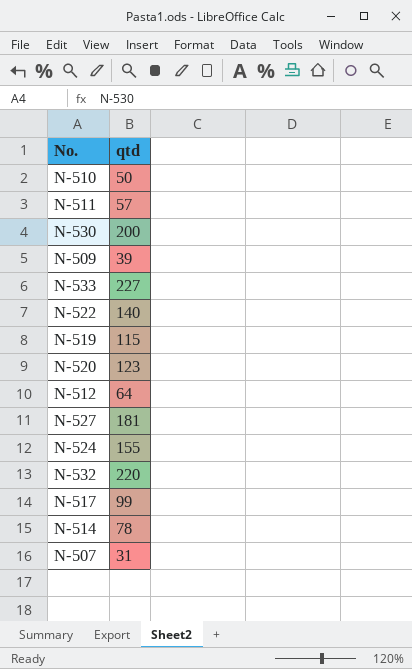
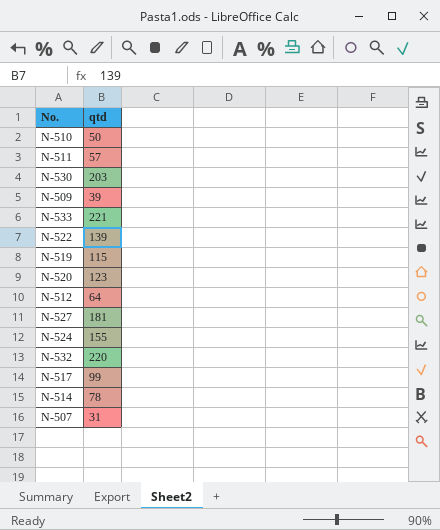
N-530 | qtd: 200 -> 203
N-533 | qtd: 227 -> 221
N-522 | qtd: 140 -> 139

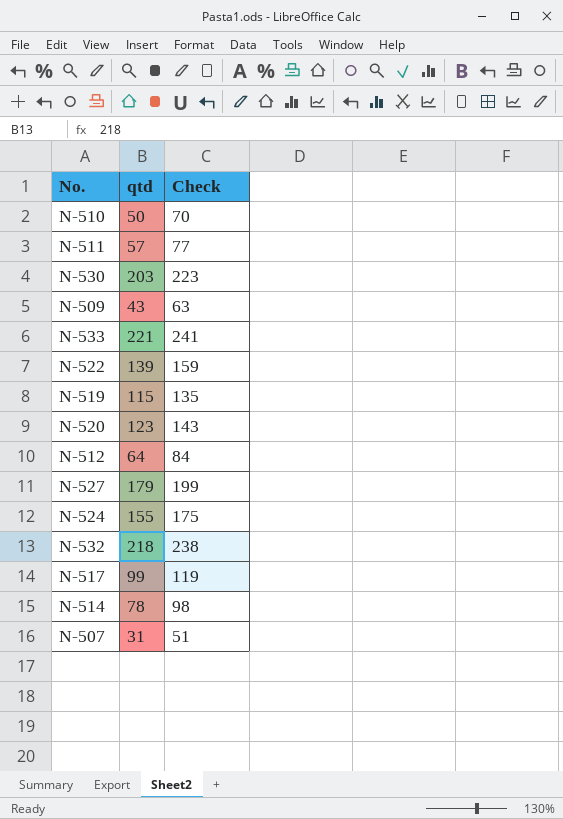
column Check | formula: none -> [qtd] + 20
N-509 | qtd: 39 -> 43
N-527 | qtd: 181 -> 179
N-532 | qtd: 220 -> 218

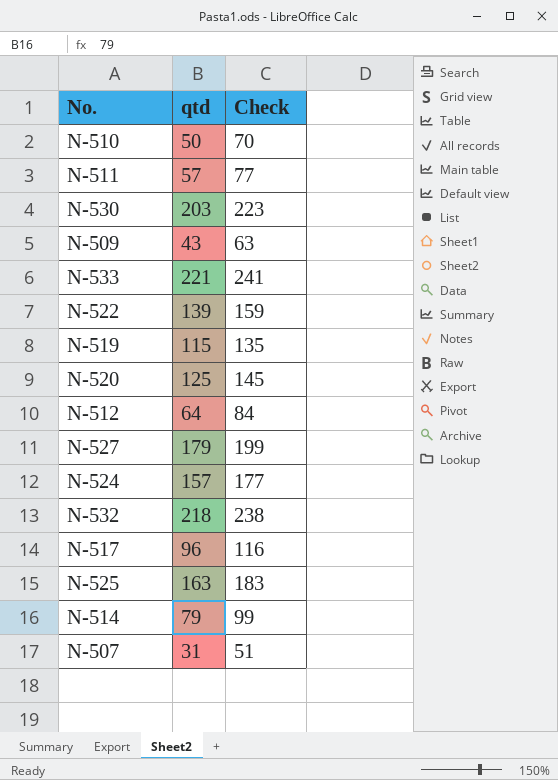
N-520 | qtd: 123 -> 125
N-520 | Check: 143 -> 145
N-524 | qtd: 155 -> 157
N-524 | Check: 175 -> 177
N-517 | qtd: 99 -> 96
N-517 | Check: 119 -> 116
row N-525: none -> 163 | 183
N-514 | qtd: 78 -> 79
N-514 | Check: 98 -> 99

